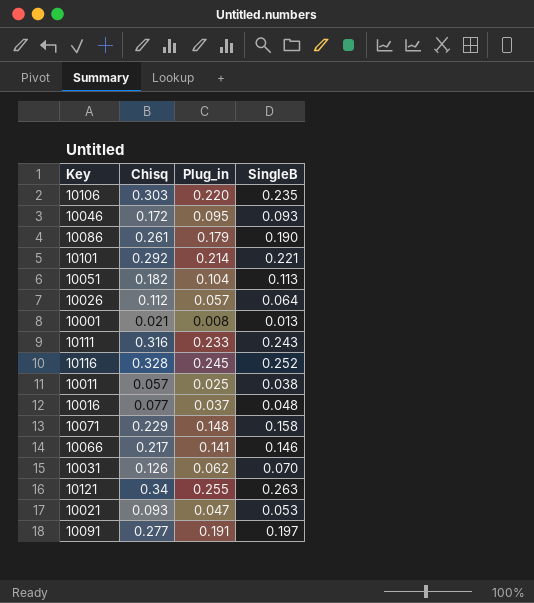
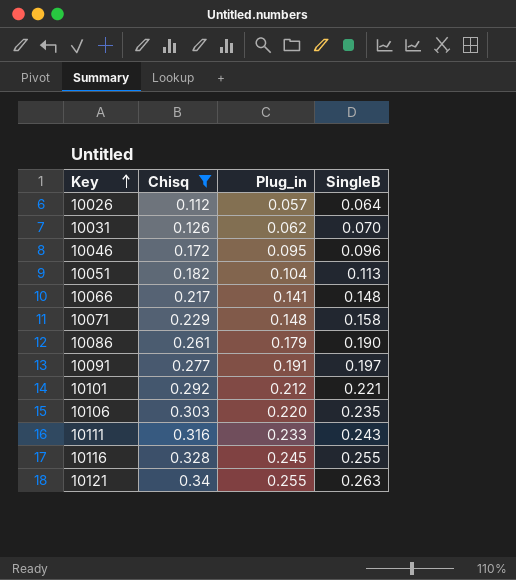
filter: none -> Chisq >= 0.112
row order: none -> Key ascending
10046 | SingleB: 0.093 -> 0.096
10066 | SingleB: 0.146 -> 0.148
10101 | Plug_in: 0.214 -> 0.212
10116 | SingleB: 0.252 -> 0.255

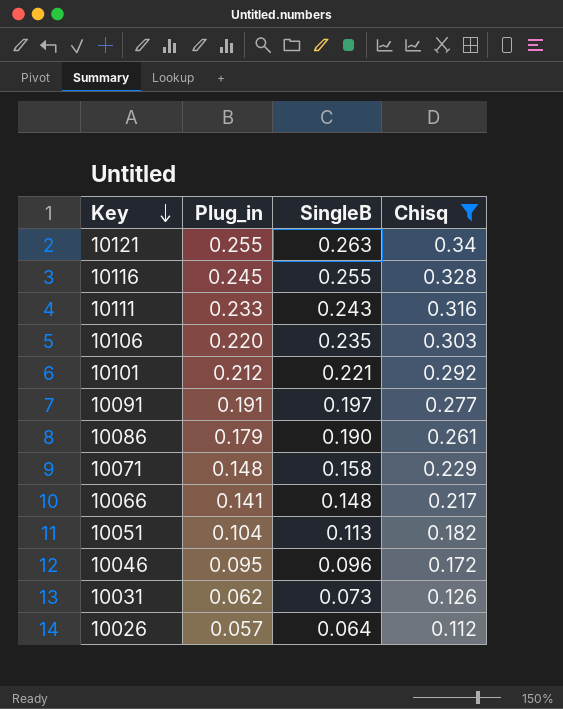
row order: Key ascending -> Key descending
column Chisq | position: 2 -> 4
10031 | SingleB: 0.070 -> 0.073

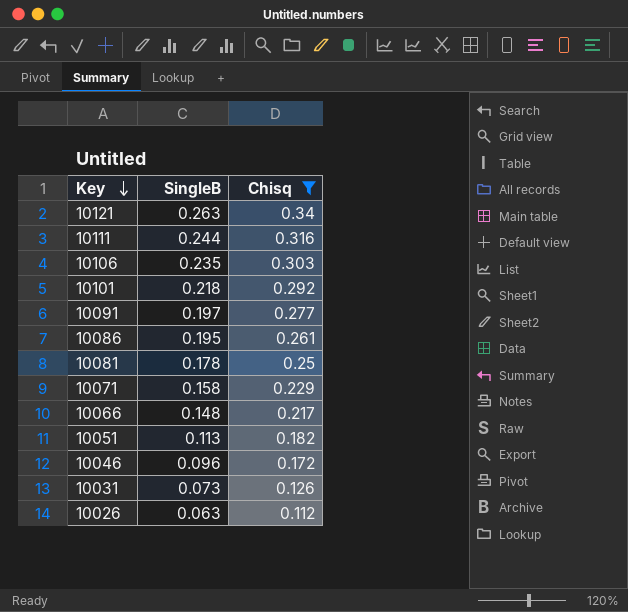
column Plug_in | position: 2 -> none
row 10116: 0.245 | 0.255 | 0.328 -> none
10111 | SingleB: 0.243 -> 0.244
10101 | SingleB: 0.221 -> 0.218
10086 | SingleB: 0.190 -> 0.195
row 10081: none -> 0.178 | 0.25
10026 | SingleB: 0.064 -> 0.063

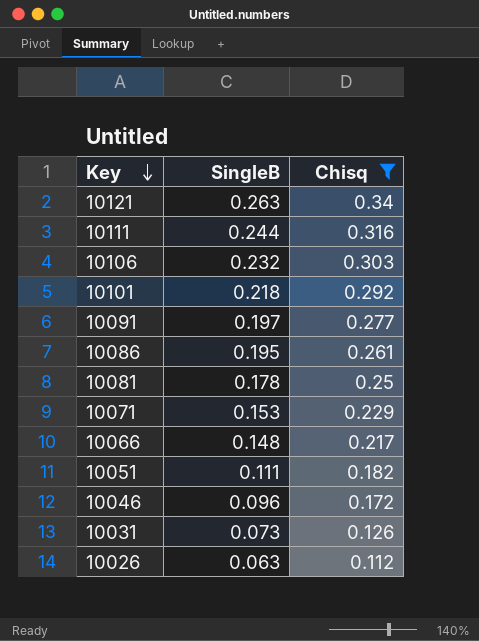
10106 | SingleB: 0.235 -> 0.232
10071 | SingleB: 0.158 -> 0.153
10051 | SingleB: 0.113 -> 0.111

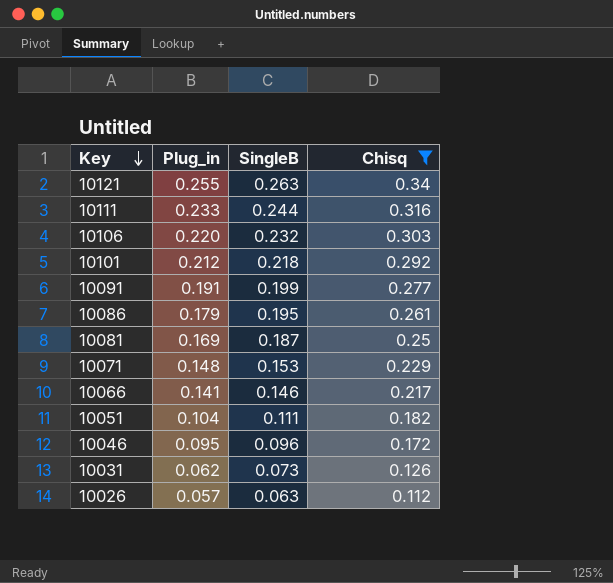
column Plug_in | position: none -> 2
10091 | SingleB: 0.197 -> 0.199
10081 | SingleB: 0.178 -> 0.187
10066 | SingleB: 0.148 -> 0.146

